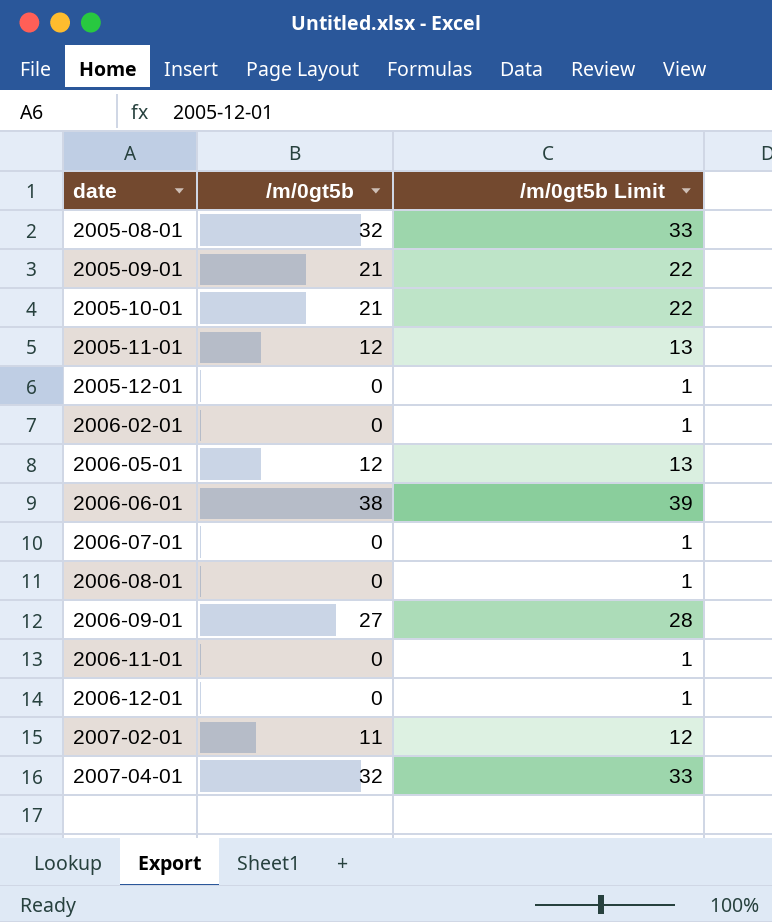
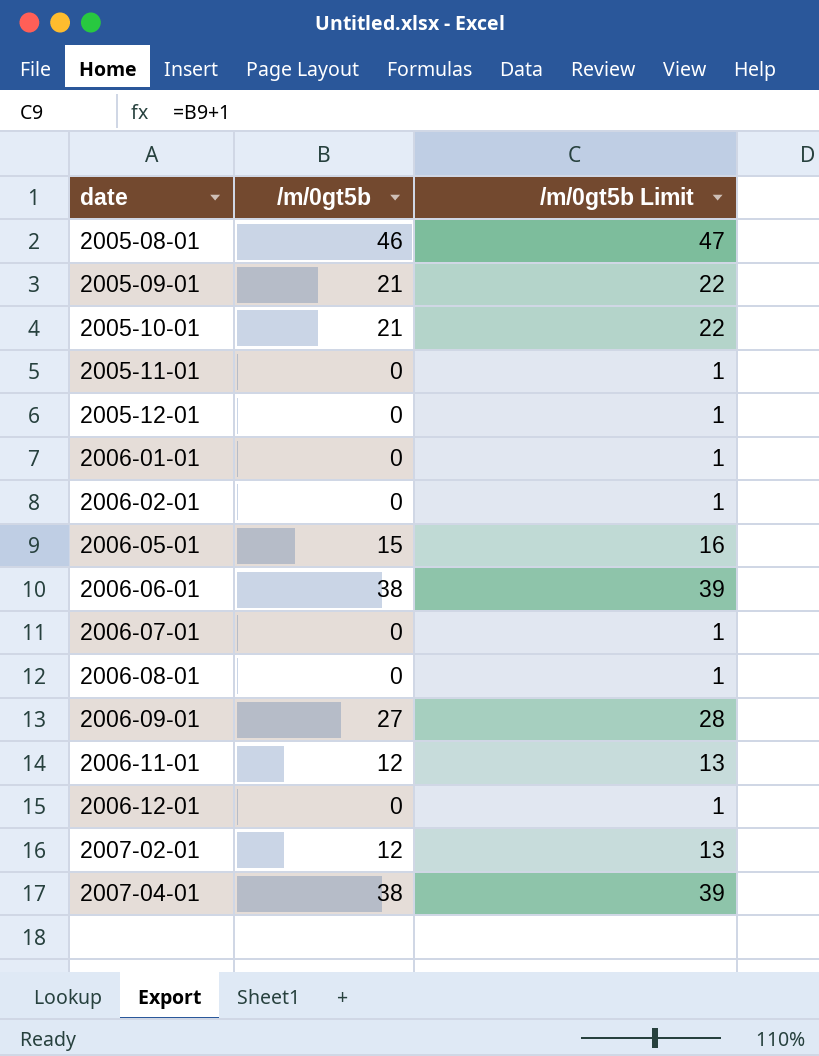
2005-08-01 | /m/0gt5b: 32 -> 46
2005-08-01 | /m/0gt5b Limit: 33 -> 47
2005-11-01 | /m/0gt5b: 12 -> 0
2005-11-01 | /m/0gt5b Limit: 13 -> 1
row 2006-01-01: none -> 0 | 1
2006-05-01 | /m/0gt5b: 12 -> 15
2006-05-01 | /m/0gt5b Limit: 13 -> 16
2006-11-01 | /m/0gt5b: 0 -> 12
2006-11-01 | /m/0gt5b Limit: 1 -> 13
2007-02-01 | /m/0gt5b: 11 -> 12
2007-02-01 | /m/0gt5b Limit: 12 -> 13
2007-04-01 | /m/0gt5b: 32 -> 38
2007-04-01 | /m/0gt5b Limit: 33 -> 39

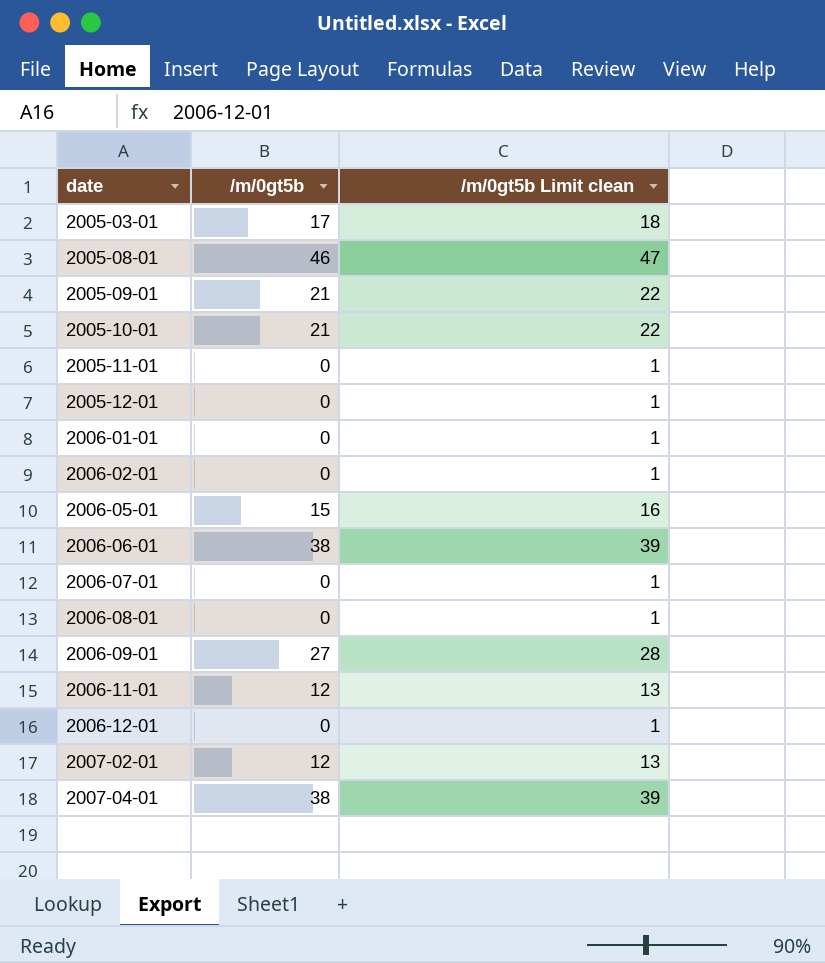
column name: /m/0gt5b Limit -> /m/0gt5b Limit clean
row 2005-03-01: none -> 17 | 18

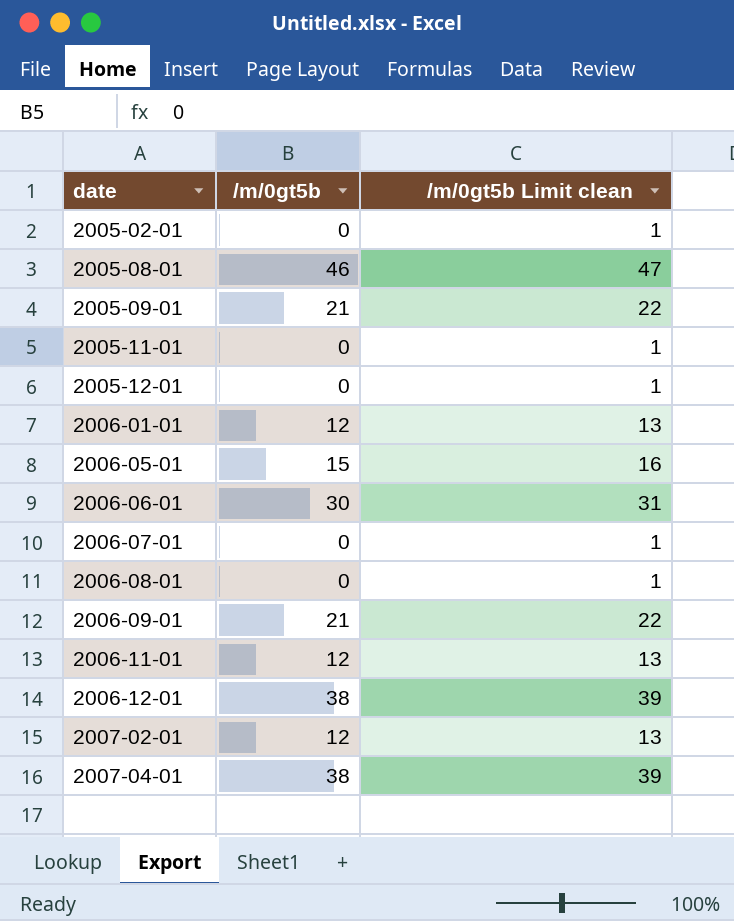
row 2005-03-01: 17 | 18 -> none
row 2005-10-01: 21 | 22 -> none
row 2006-02-01: 0 | 1 -> none
row 2005-02-01: none -> 0 | 1
2006-01-01 | /m/0gt5b: 0 -> 12
2006-01-01 | /m/0gt5b Limit clean: 1 -> 13
2006-06-01 | /m/0gt5b: 38 -> 30
2006-06-01 | /m/0gt5b Limit clean: 39 -> 31
2006-09-01 | /m/0gt5b: 27 -> 21
2006-09-01 | /m/0gt5b Limit clean: 28 -> 22
2006-12-01 | /m/0gt5b: 0 -> 38
2006-12-01 | /m/0gt5b Limit clean: 1 -> 39

